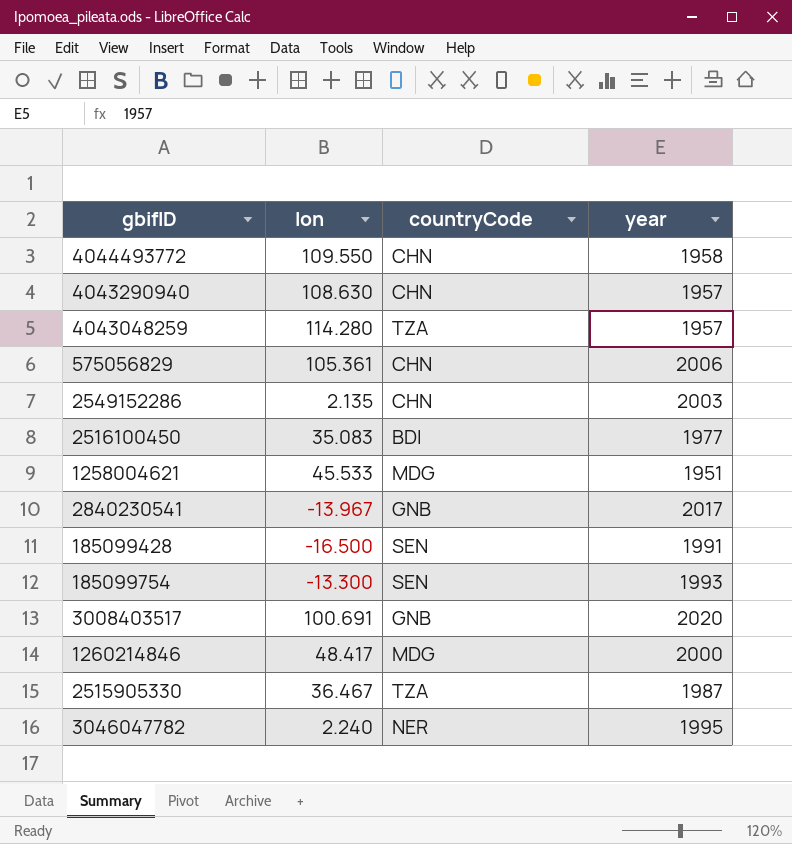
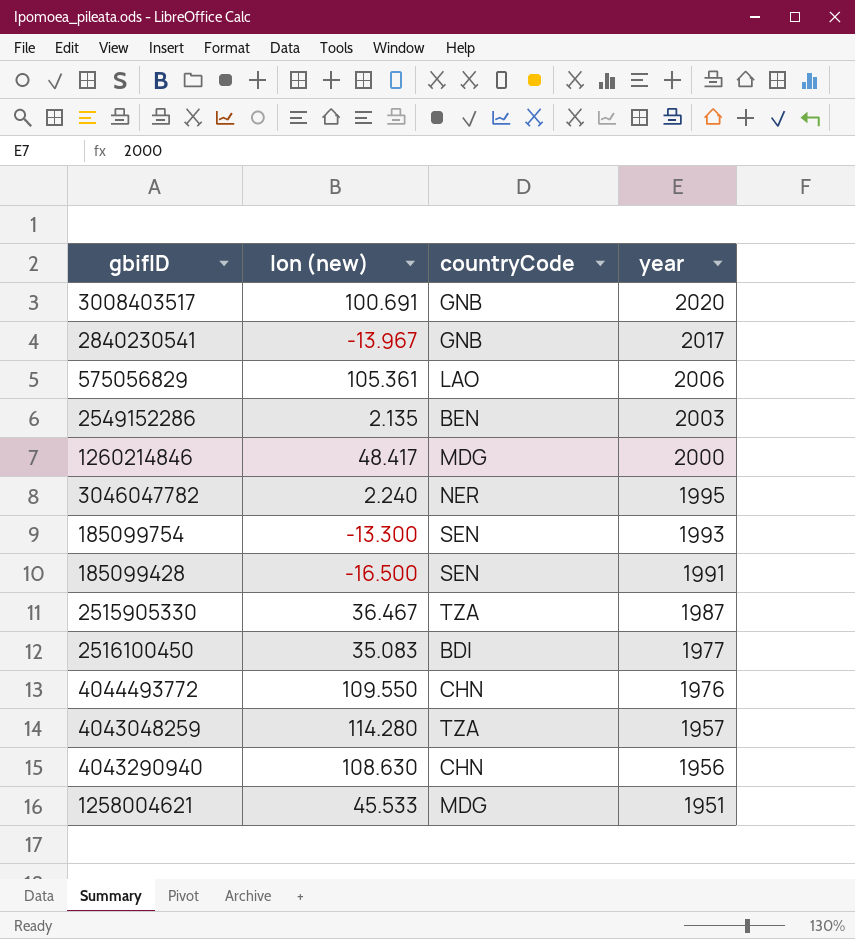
row order: none -> year descending
column name: lon -> lon (new)
575056829 | countryCode: CHN -> LAO
2549152286 | countryCode: CHN -> BEN
4044493772 | year: 1958 -> 1976
4043290940 | year: 1957 -> 1956

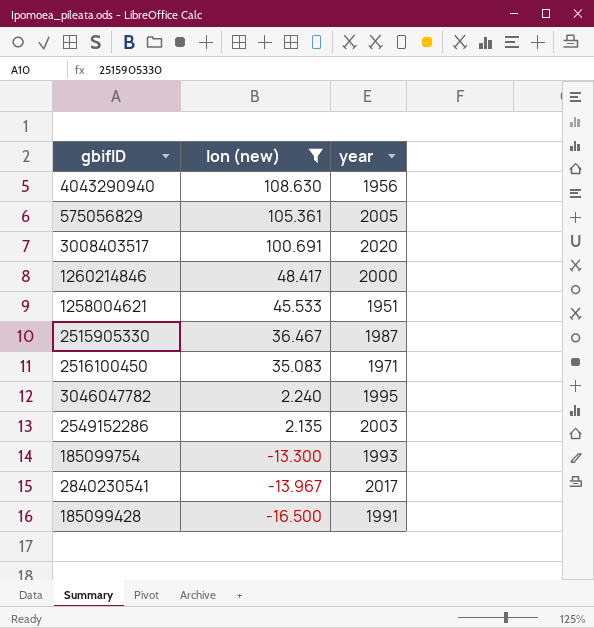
filter: none -> lon (new) <= 108.630
row order: year descending -> lon (new) descending
column countryCode | position: 3 -> none
575056829 | year: 2006 -> 2005
2516100450 | year: 1977 -> 1971

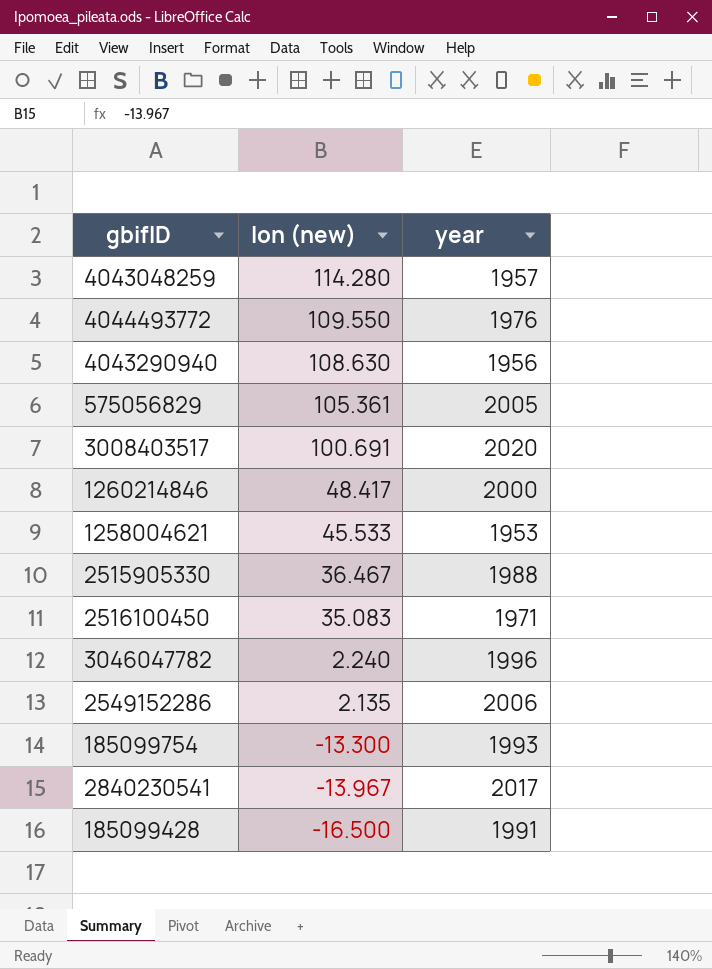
filter: lon (new) <= 108.630 -> none
1258004621 | year: 1951 -> 1953
2515905330 | year: 1987 -> 1988
3046047782 | year: 1995 -> 1996
2549152286 | year: 2003 -> 2006

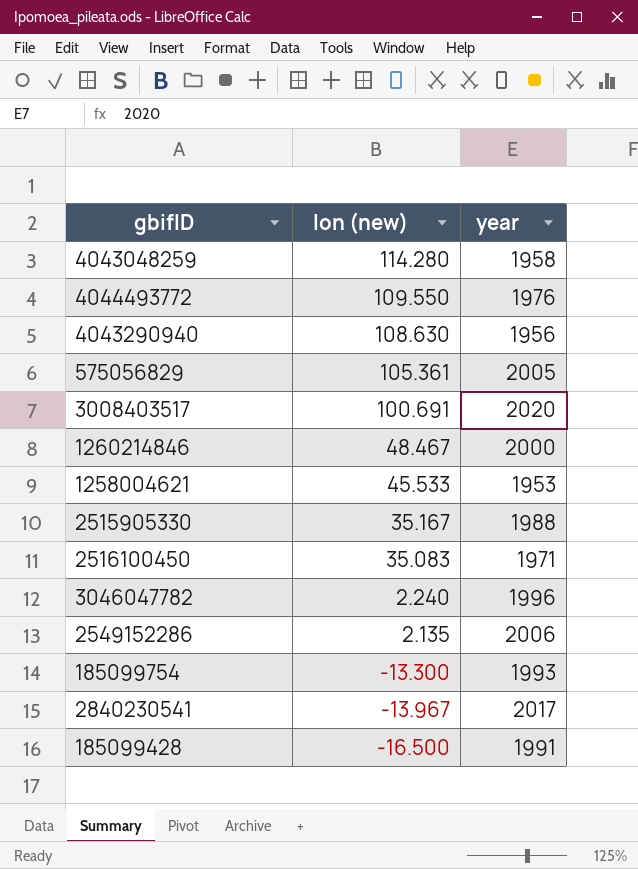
4043048259 | year: 1957 -> 1958
1260214846 | lon (new): 48.417 -> 48.467
2515905330 | lon (new): 36.467 -> 35.167

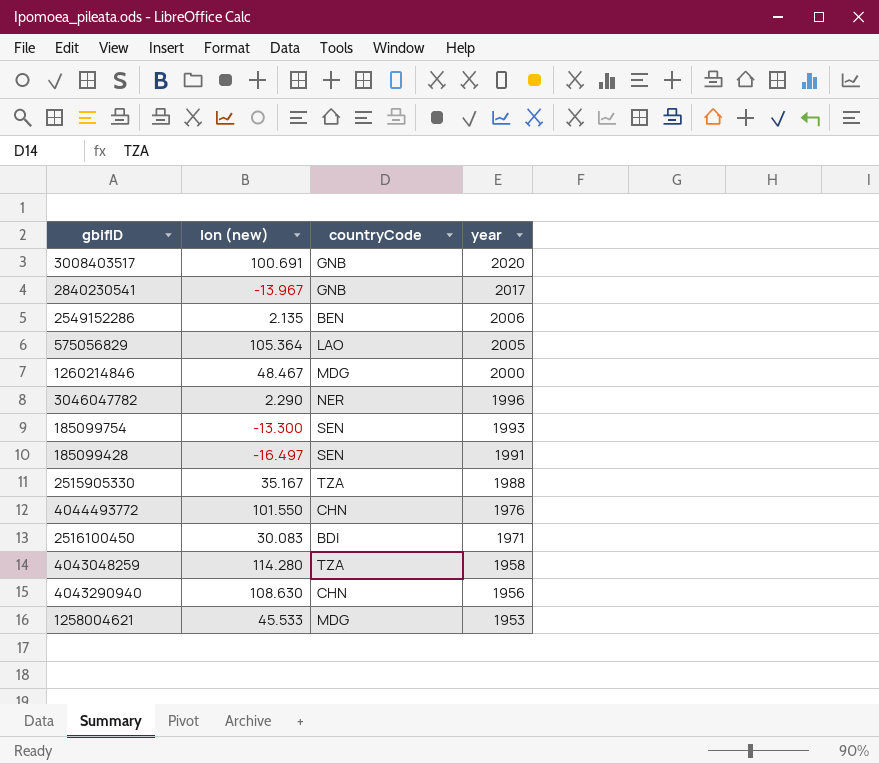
row order: lon (new) descending -> year descending
column countryCode | position: none -> 3
575056829 | lon (new): 105.361 -> 105.364
3046047782 | lon (new): 2.240 -> 2.290
185099428 | lon (new): -16.500 -> -16.497
4044493772 | lon (new): 109.550 -> 101.550
2516100450 | lon (new): 35.083 -> 30.083

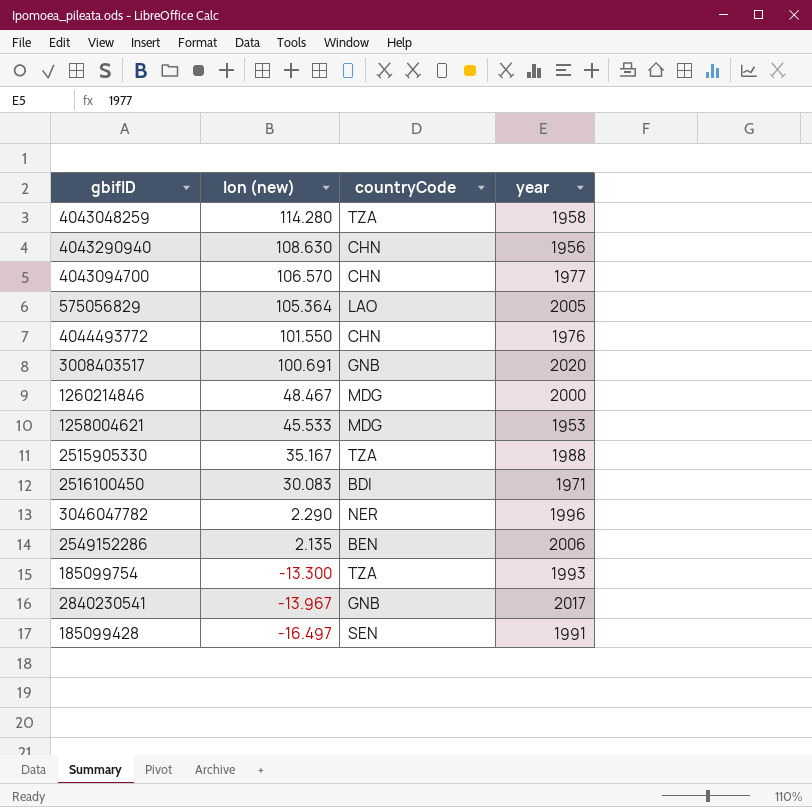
row order: year descending -> lon (new) descending
row 4043094700: none -> 106.570 | CHN | 1977
185099754 | countryCode: SEN -> TZA

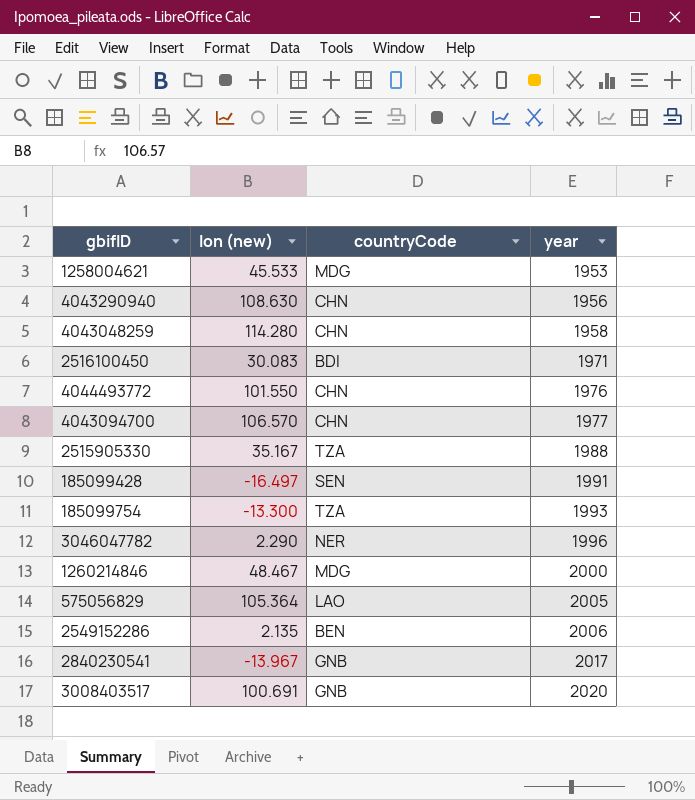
row order: lon (new) descending -> year ascending
4043048259 | countryCode: TZA -> CHN

